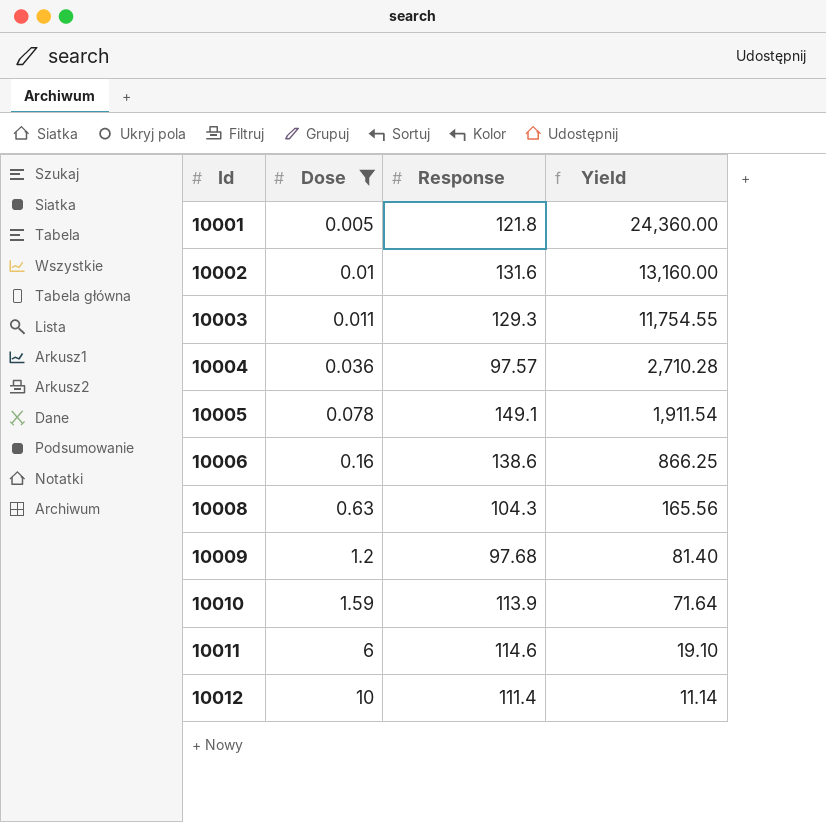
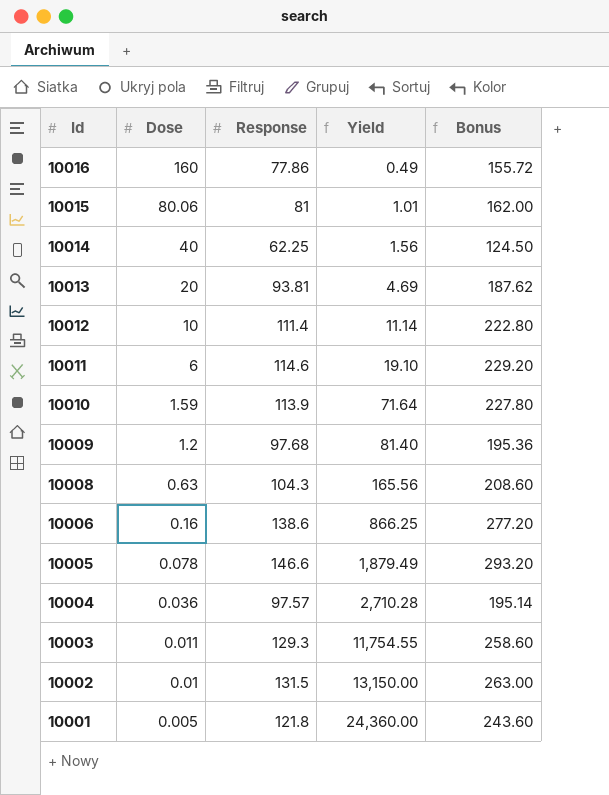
filter: Dose <= 10 -> none
row order: Id ascending -> Id descending
column Bonus | formula: none -> [Response] * 2
10005 | Response: 149.1 -> 146.6
10005 | Yield: 1,911.54 -> 1,879.49
10002 | Response: 131.6 -> 131.5
10002 | Yield: 13,160.00 -> 13,150.00

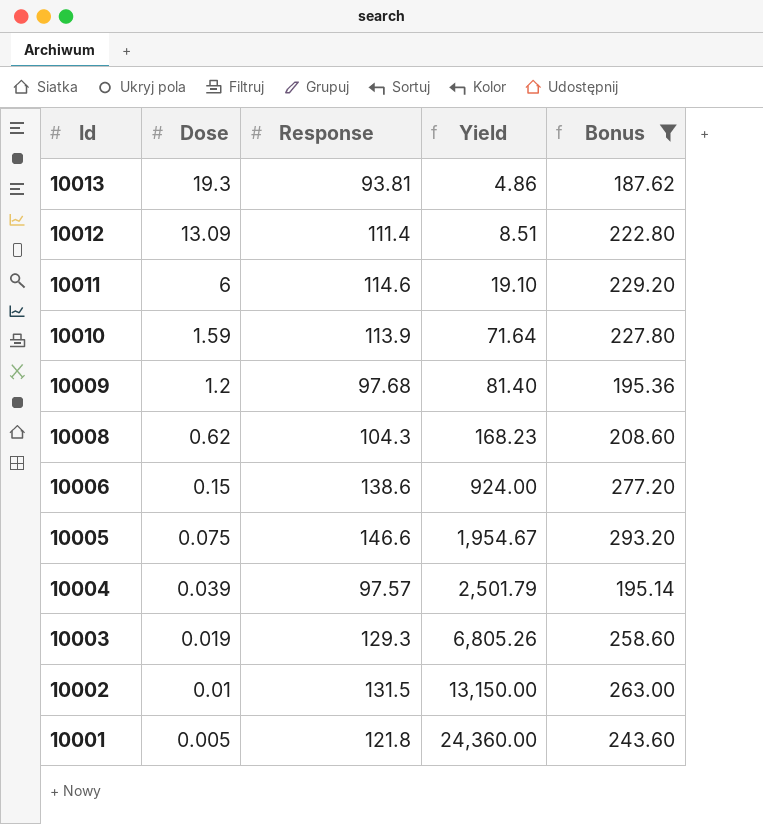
filter: none -> Bonus >= 187.62
10013 | Dose: 20 -> 19.3
10013 | Yield: 4.69 -> 4.86
10012 | Dose: 10 -> 13.09
10012 | Yield: 11.14 -> 8.51
10008 | Dose: 0.63 -> 0.62
10008 | Yield: 165.56 -> 168.23
10006 | Dose: 0.16 -> 0.15
10006 | Yield: 866.25 -> 924.00
10005 | Dose: 0.078 -> 0.075
10005 | Yield: 1,879.49 -> 1,954.67
10004 | Dose: 0.036 -> 0.039
10004 | Yield: 2,710.28 -> 2,501.79
10003 | Dose: 0.011 -> 0.019
10003 | Yield: 11,754.55 -> 6,805.26

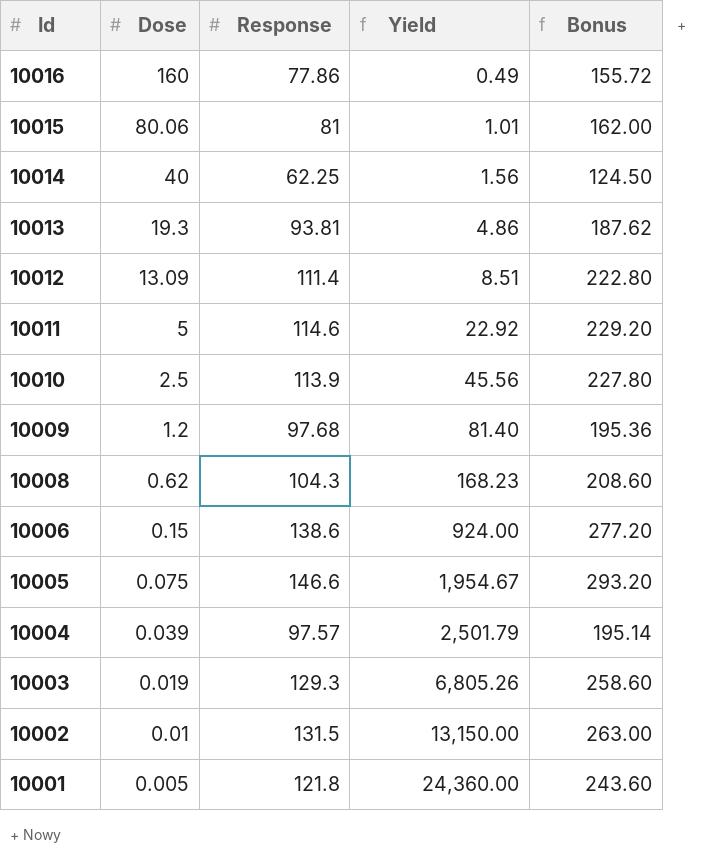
filter: Bonus >= 187.62 -> none
10011 | Dose: 6 -> 5
10011 | Yield: 19.10 -> 22.92
10010 | Dose: 1.59 -> 2.5
10010 | Yield: 71.64 -> 45.56

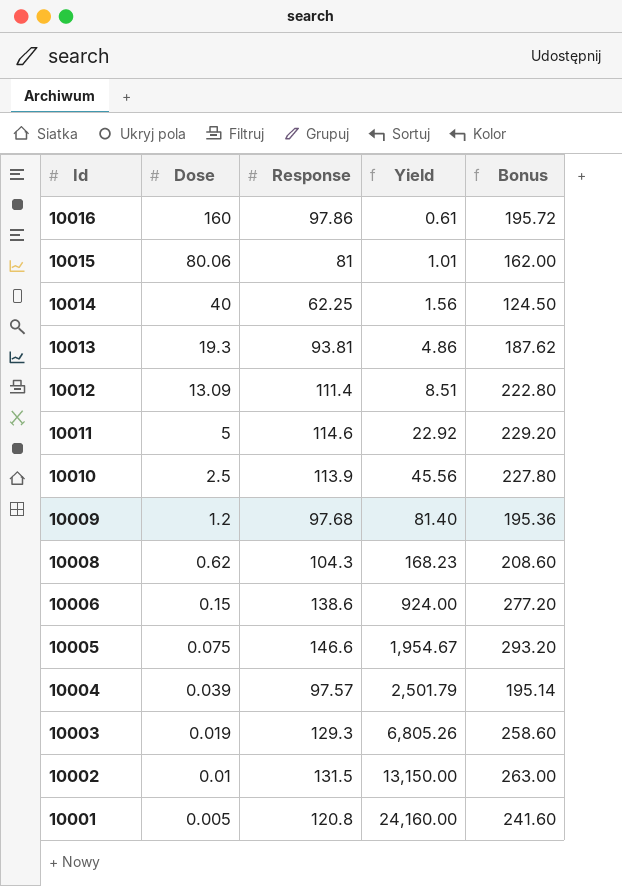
10016 | Response: 77.86 -> 97.86
10016 | Yield: 0.49 -> 0.61
10016 | Bonus: 155.72 -> 195.72
10001 | Response: 121.8 -> 120.8
10001 | Yield: 24,360.00 -> 24,160.00
10001 | Bonus: 243.60 -> 241.60

